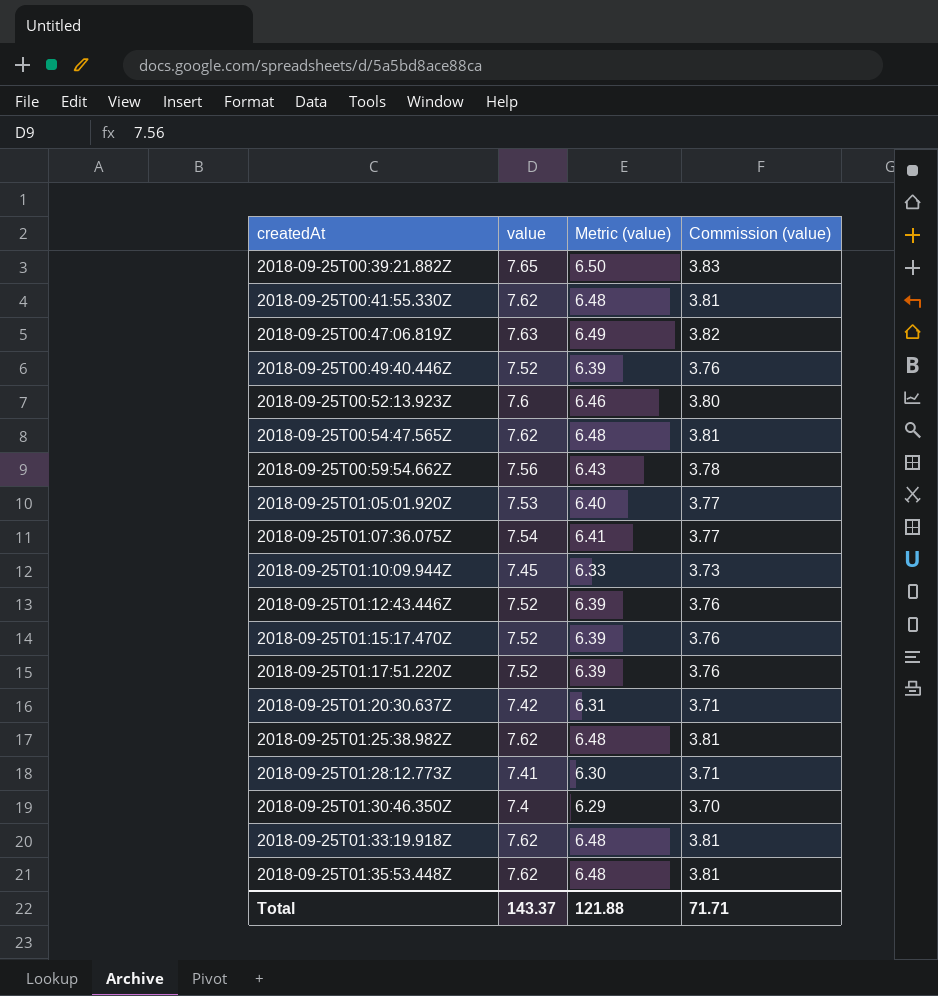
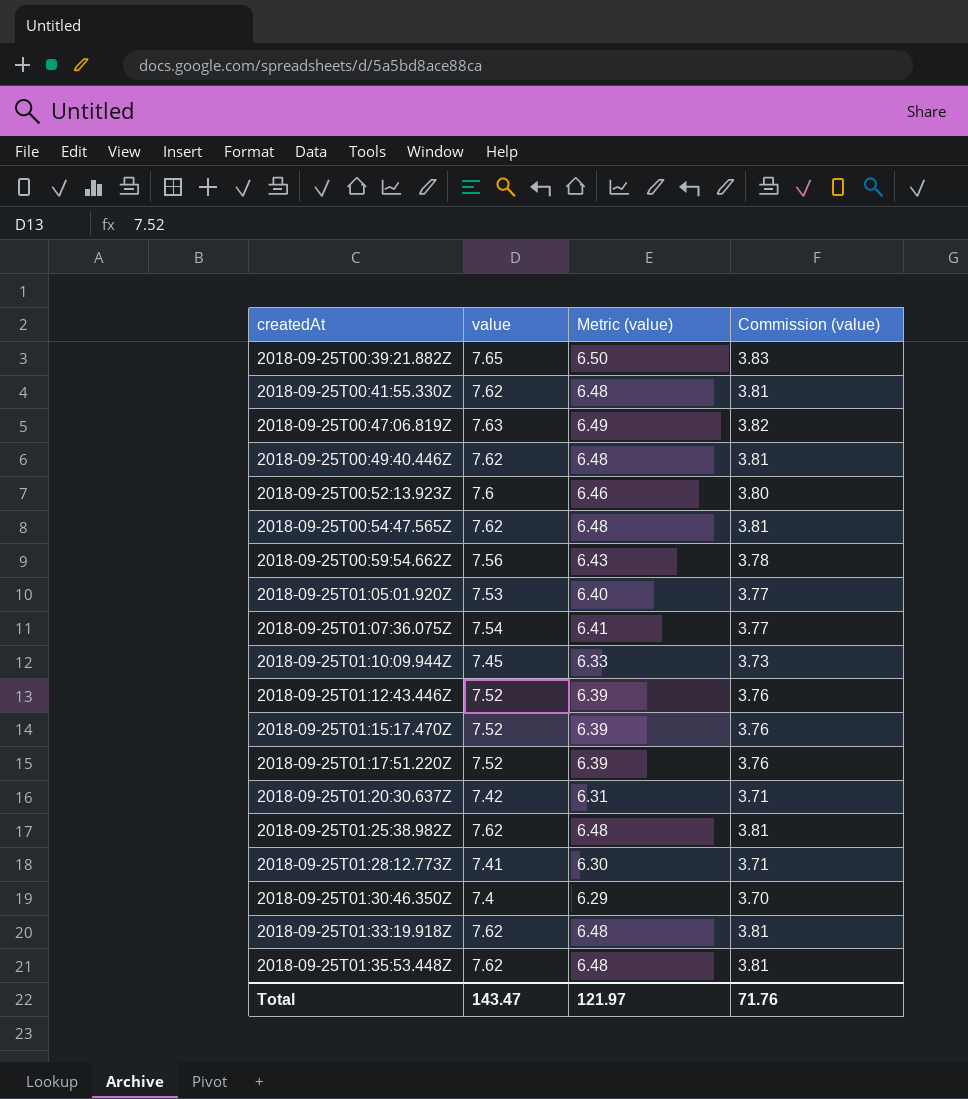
2018-09-25T00:49:40.446Z | value: 7.52 -> 7.62
2018-09-25T00:49:40.446Z | Metric (value): 6.39 -> 6.48
2018-09-25T00:49:40.446Z | Commission (value): 3.76 -> 3.81
Total | value: 143.37 -> 143.47
Total | Metric (value): 121.88 -> 121.97
Total | Commission (value): 71.71 -> 71.76

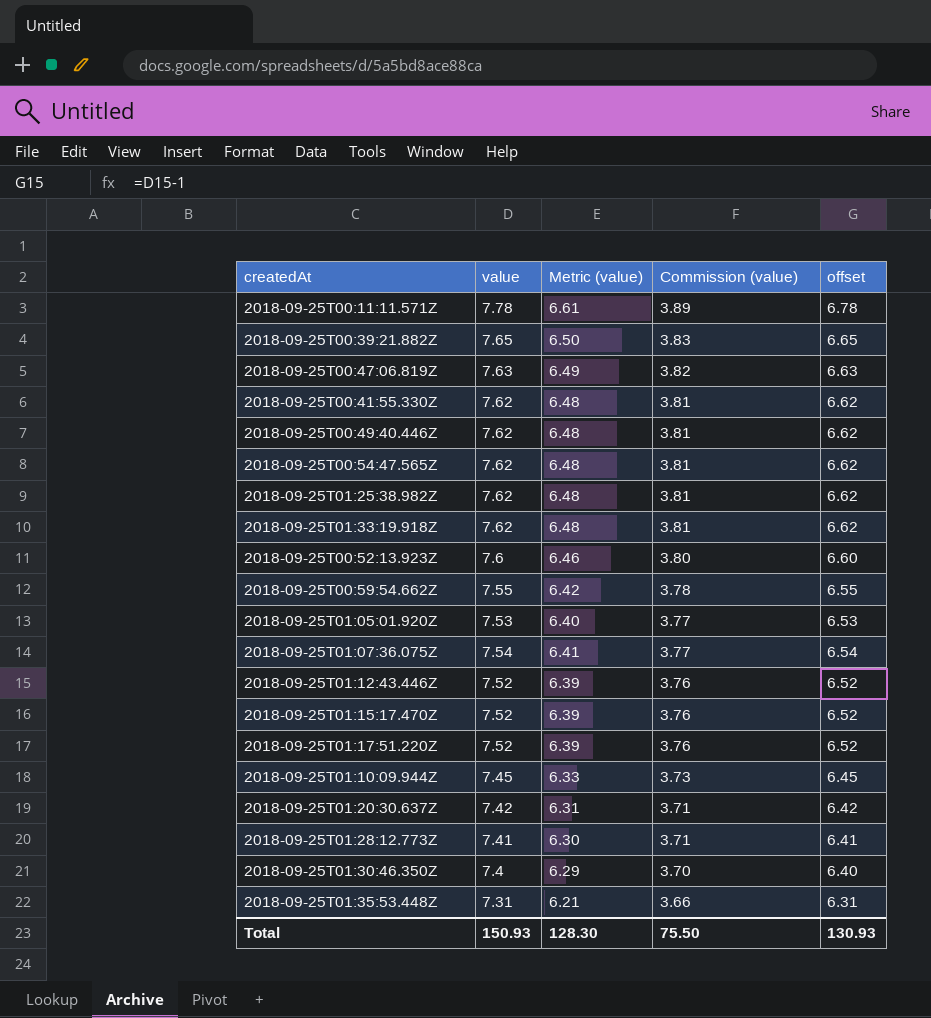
row order: createdAt ascending -> Commission (value) descending
column offset | formula: none -> [value] - 1
row 2018-09-25T00:11:11.571Z: none -> 7.78 | 6.61 | 3.89 | 6.78
2018-09-25T00:59:54.662Z | value: 7.56 -> 7.55
2018-09-25T00:59:54.662Z | Metric (value): 6.43 -> 6.42
2018-09-25T01:35:53.448Z | value: 7.62 -> 7.31
2018-09-25T01:35:53.448Z | Metric (value): 6.48 -> 6.21
2018-09-25T01:35:53.448Z | Commission (value): 3.81 -> 3.66
Total | value: 143.47 -> 150.93
Total | Metric (value): 121.97 -> 128.30
Total | Commission (value): 71.76 -> 75.50

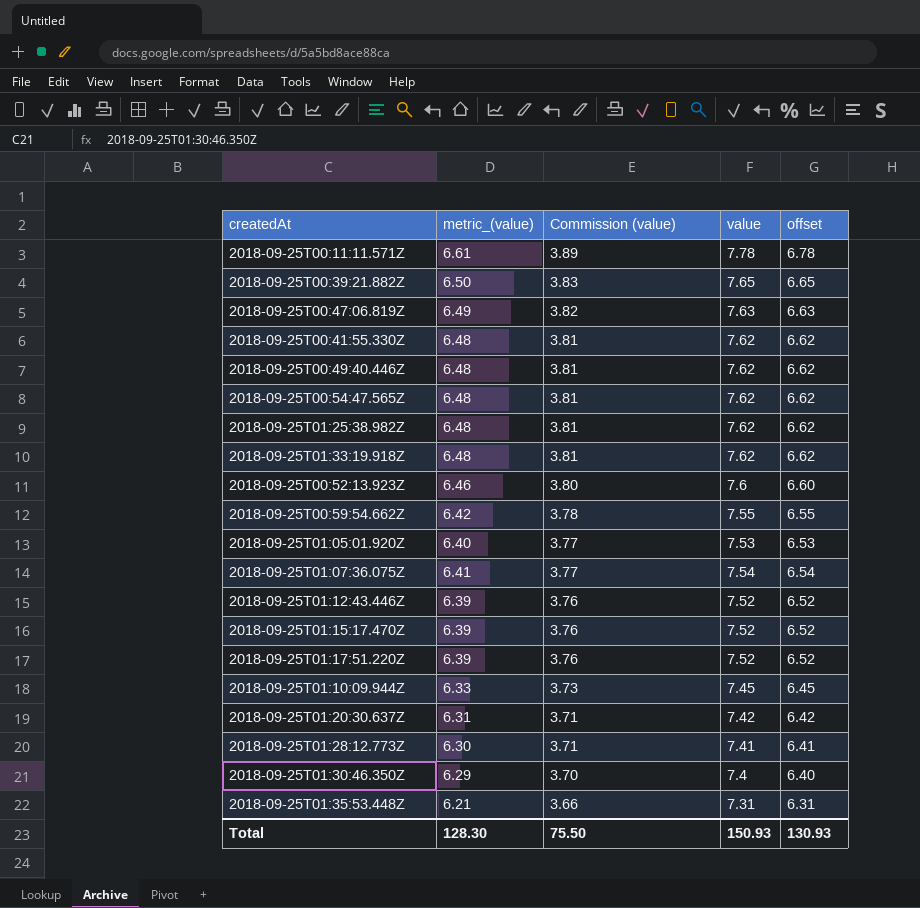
column name: Metric (value) -> metric_(value)
column value | position: 2 -> 4

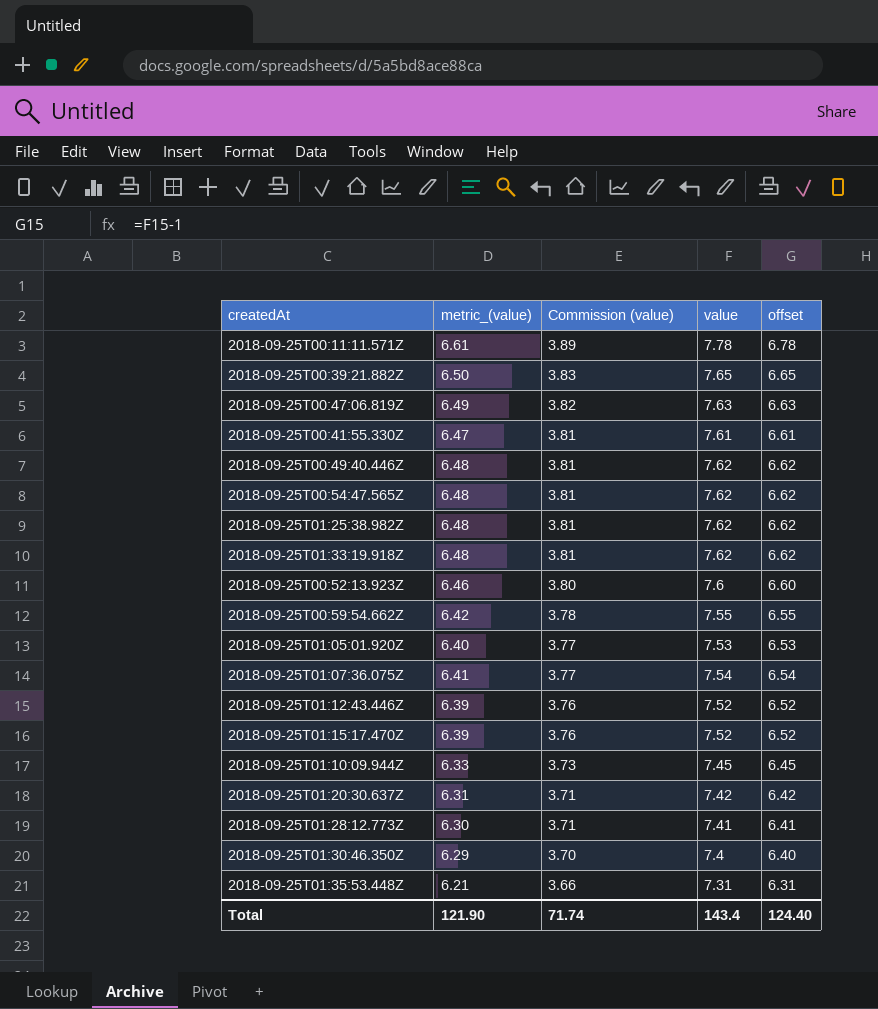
row 2018-09-25T01:17:51.220Z: 6.39 | 3.76 | 7.52 | 6.52 -> none
2018-09-25T00:41:55.330Z | metric_(value): 6.48 -> 6.47
2018-09-25T00:41:55.330Z | value: 7.62 -> 7.61
2018-09-25T00:41:55.330Z | offset: 6.62 -> 6.61
Total | metric_(value): 128.30 -> 121.90
Total | Commission (value): 75.50 -> 71.74
Total | value: 150.93 -> 143.4
Total | offset: 130.93 -> 124.40

